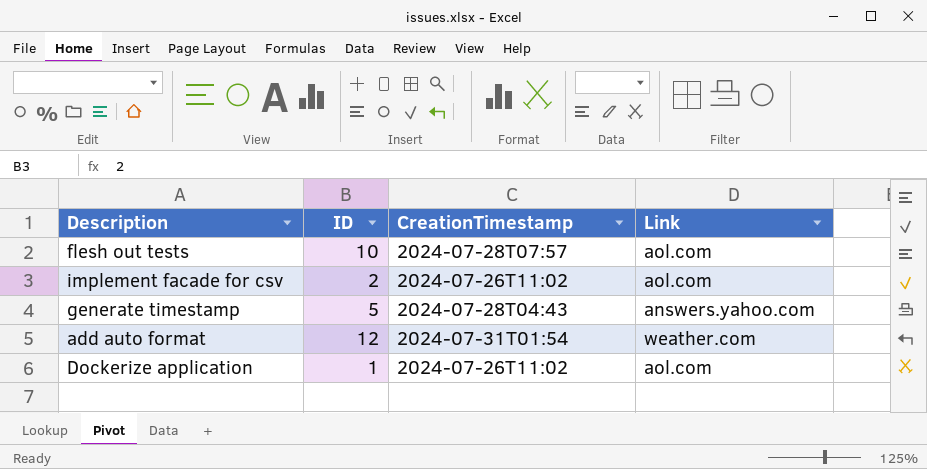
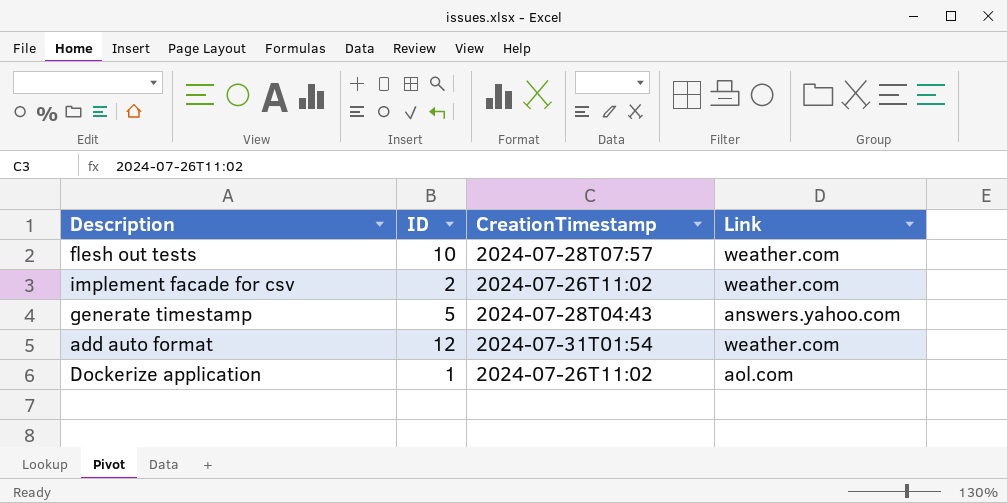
flesh out tests | Link: aol.com -> weather.com
implement facade for csv | Link: aol.com -> weather.com

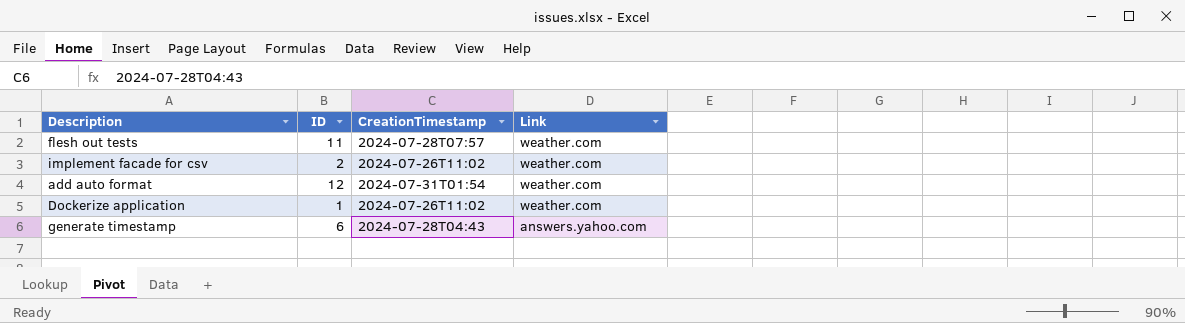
row order: none -> Link descending
flesh out tests | ID: 10 -> 11
Dockerize application | Link: aol.com -> weather.com
generate timestamp | ID: 5 -> 6

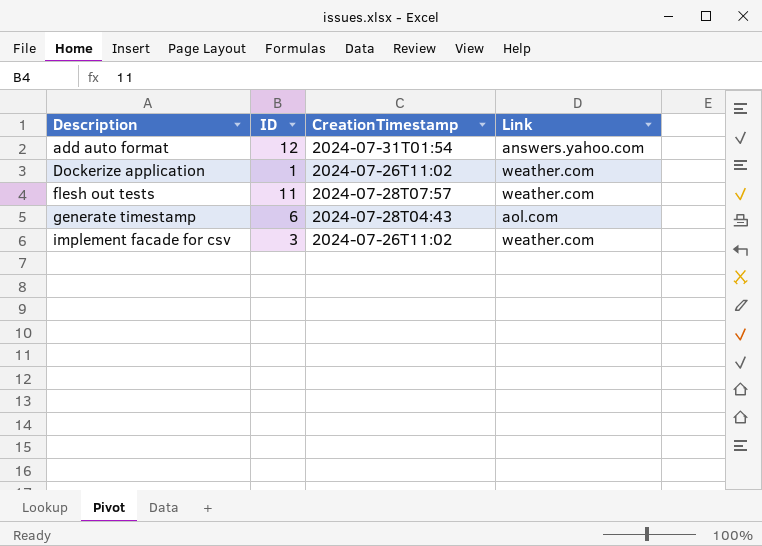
row order: Link descending -> Description ascending
add auto format | Link: weather.com -> answers.yahoo.com
generate timestamp | Link: answers.yahoo.com -> aol.com
implement facade for csv | ID: 2 -> 3

